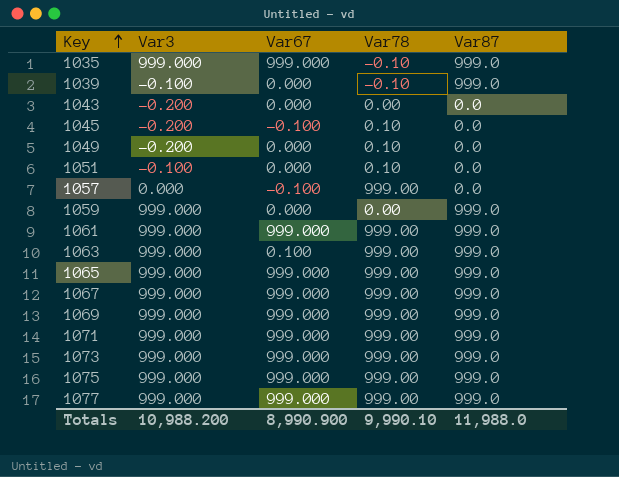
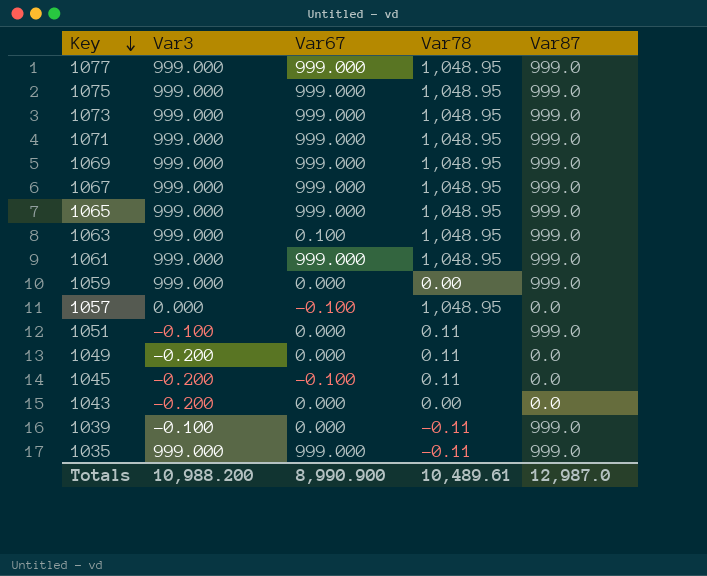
row order: Key ascending -> Key descending
1077 | Var78: 999.00 -> 1,048.95
1075 | Var78: 999.00 -> 1,048.95
1073 | Var78: 999.00 -> 1,048.95
1071 | Var78: 999.00 -> 1,048.95
1069 | Var78: 999.00 -> 1,048.95
1067 | Var78: 999.00 -> 1,048.95
1065 | Var78: 999.00 -> 1,048.95
1063 | Var78: 999.00 -> 1,048.95
1061 | Var78: 999.00 -> 1,048.95
1057 | Var78: 999.00 -> 1,048.95
1051 | Var78: 0.10 -> 0.11
1051 | Var87: 0.0 -> 999.0
1049 | Var78: 0.10 -> 0.11
1045 | Var78: 0.10 -> 0.11
1039 | Var78: -0.10 -> -0.11
1035 | Var78: -0.10 -> -0.11
Totals | Var78: 9,990.10 -> 10,489.61
Totals | Var87: 11,988.0 -> 12,987.0

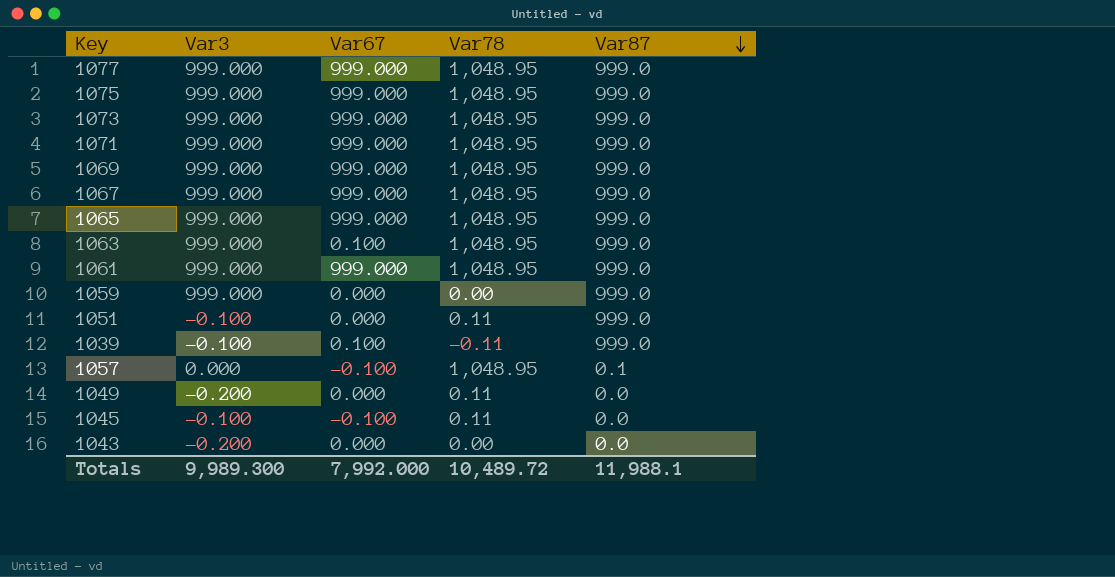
row order: Key descending -> Var87 descending
row 1035: 999.000 | 999.000 | -0.11 | 999.0 -> none
1039 | Var67: 0.000 -> 0.100
1057 | Var87: 0.0 -> 0.1
1045 | Var3: -0.200 -> -0.100
Totals | Var3: 10,988.200 -> 9,989.300
Totals | Var67: 8,990.900 -> 7,992.000
Totals | Var78: 10,489.61 -> 10,489.72
Totals | Var87: 12,987.0 -> 11,988.1

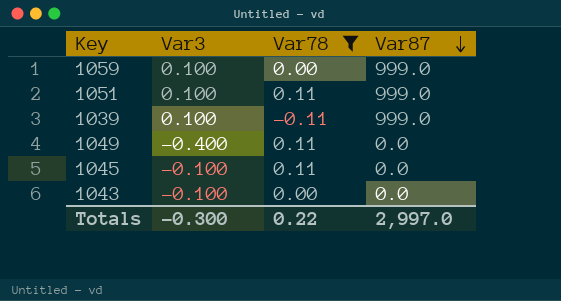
filter: none -> Var78 != 1,048.95
column Var67 | position: 3 -> none
1059 | Var3: 999.000 -> 0.100
1051 | Var3: -0.100 -> 0.100
1039 | Var3: -0.100 -> 0.100
1049 | Var3: -0.200 -> -0.400
1043 | Var3: -0.200 -> -0.100
Totals | Var3: 9,989.300 -> -0.300
Totals | Var78: 10,489.72 -> 0.22
Totals | Var87: 11,988.1 -> 2,997.0

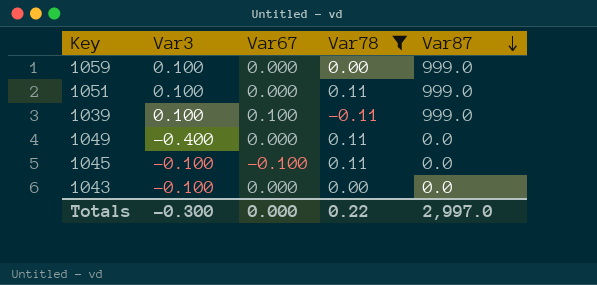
column Var67 | position: none -> 3

